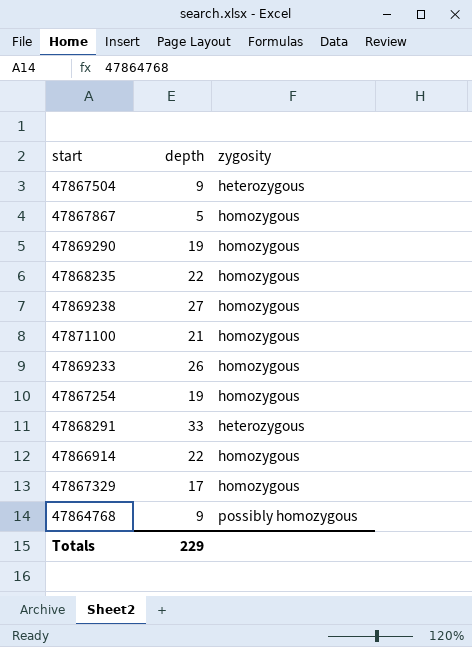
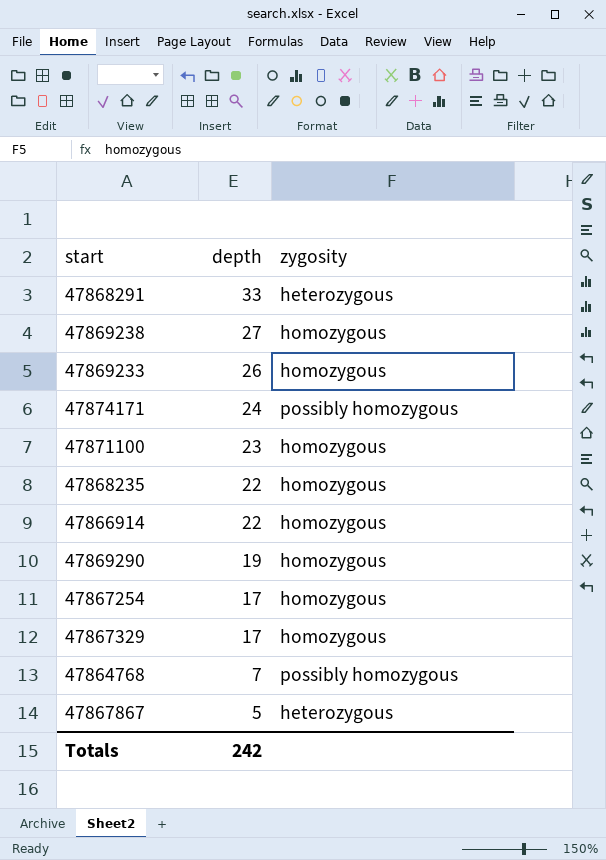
row order: none -> depth descending
row 47867504: 9 | heterozygous -> none
row 47874171: none -> 24 | possibly homozygous
47871100 | depth: 21 -> 23
47867254 | depth: 19 -> 17
47864768 | depth: 9 -> 7
47867867 | zygosity: homozygous -> heterozygous
Totals | depth: 229 -> 242

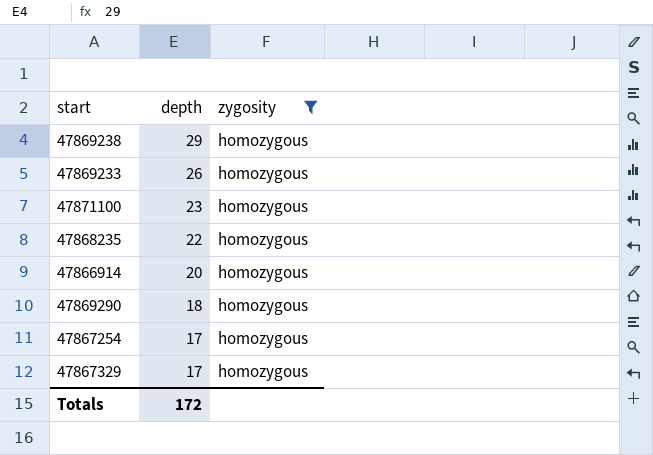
filter: none -> zygosity = homozygous
47869238 | depth: 27 -> 29
47866914 | depth: 22 -> 20
47869290 | depth: 19 -> 18
Totals | depth: 242 -> 172

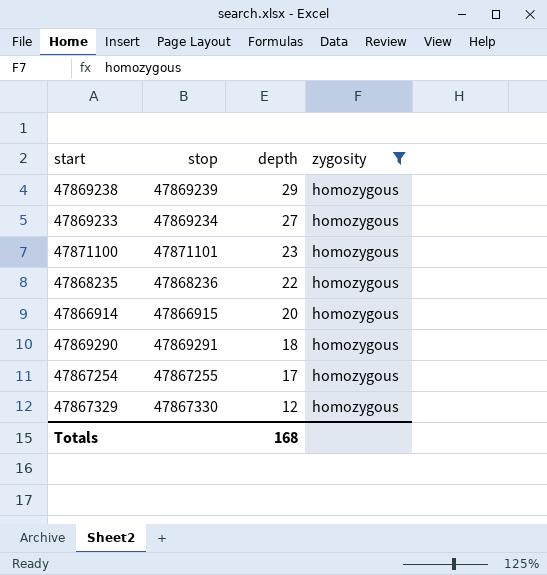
column stop | position: none -> 2
47869233 | depth: 26 -> 27
47867329 | depth: 17 -> 12
Totals | depth: 172 -> 168

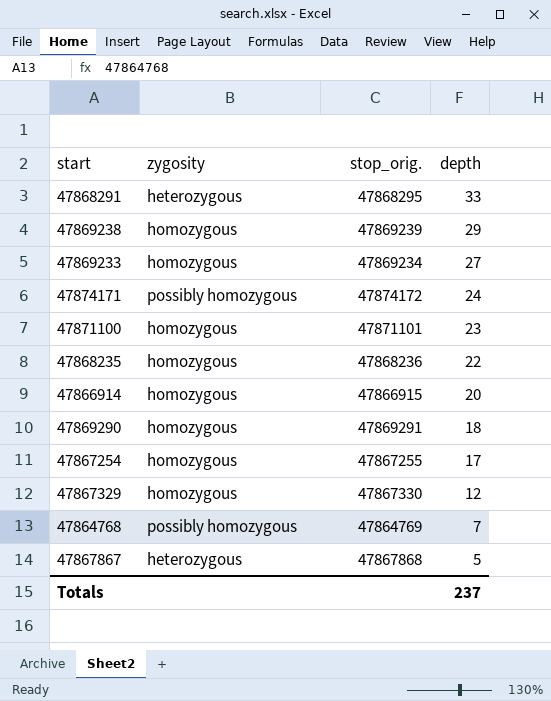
filter: zygosity = homozygous -> none
column zygosity | position: 4 -> 2
column name: stop -> stop_orig.
Totals | depth: 168 -> 237

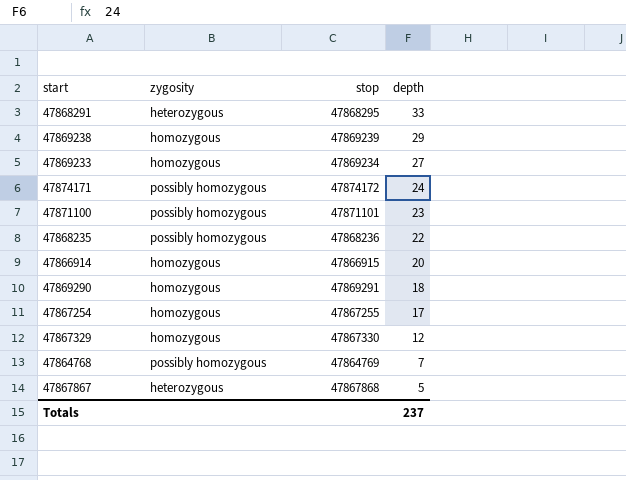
column name: stop_orig. -> stop
47871100 | zygosity: homozygous -> possibly homozygous
47868235 | zygosity: homozygous -> possibly homozygous

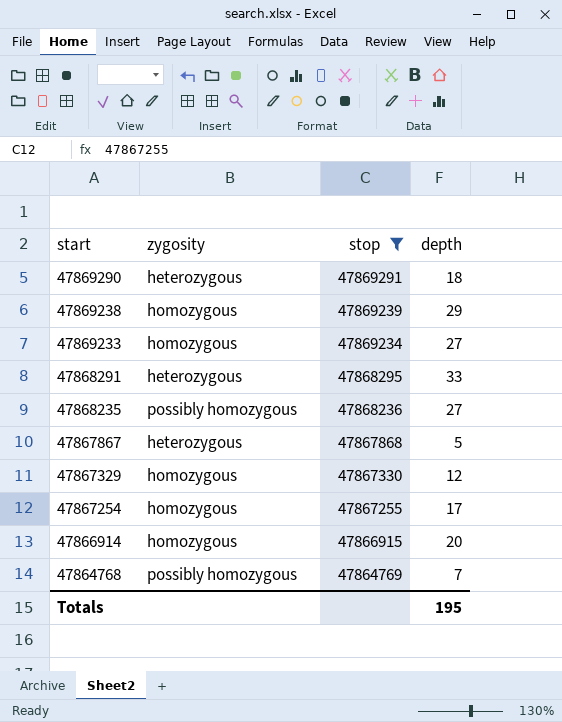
filter: none -> stop <= 47869291
row order: depth descending -> start descending
47869290 | zygosity: homozygous -> heterozygous
47868235 | depth: 22 -> 27
Totals | depth: 237 -> 195

